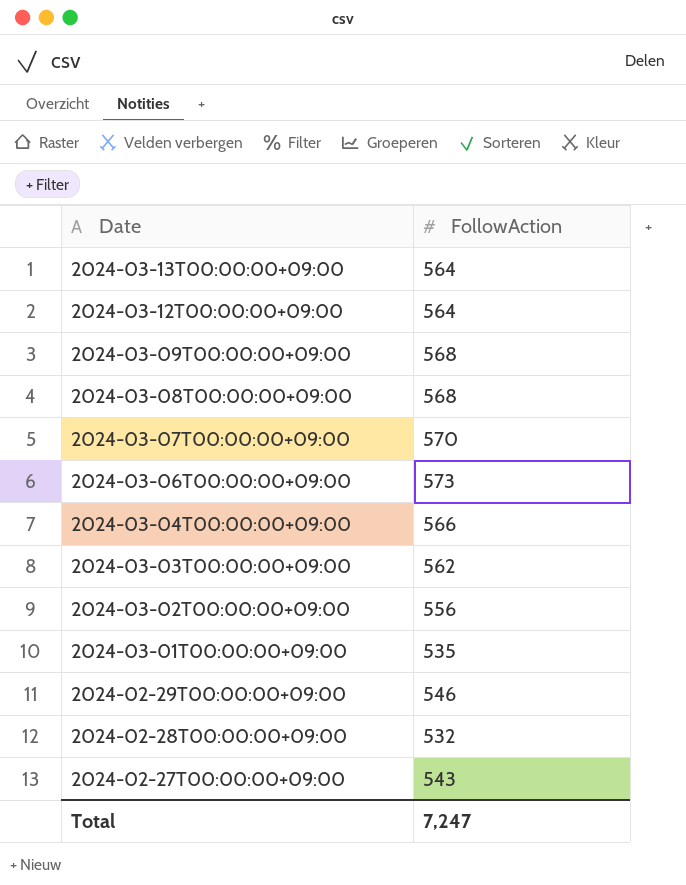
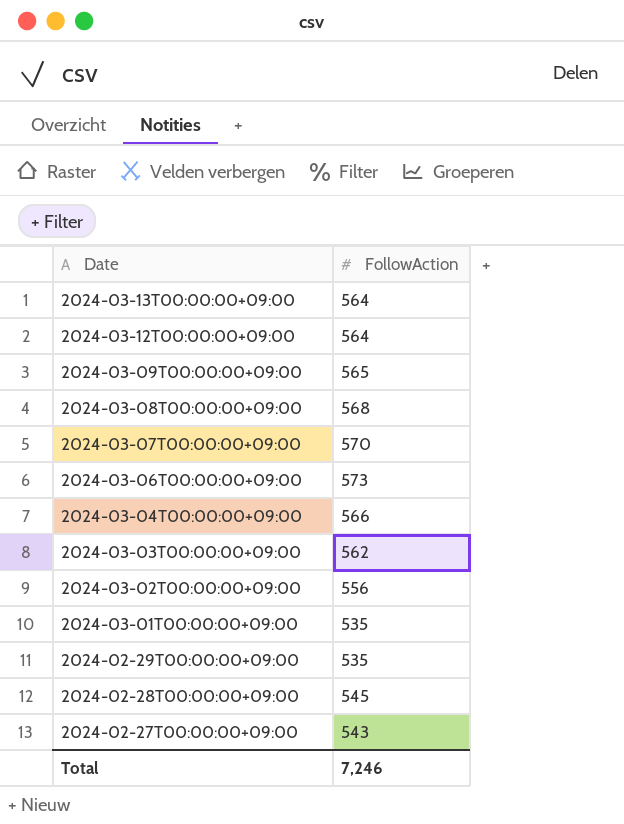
2024-03-09T00:00:00+09:00 | FollowAction: 568 -> 565
2024-02-29T00:00:00+09:00 | FollowAction: 546 -> 535
2024-02-28T00:00:00+09:00 | FollowAction: 532 -> 545
Total | FollowAction: 7,247 -> 7,246

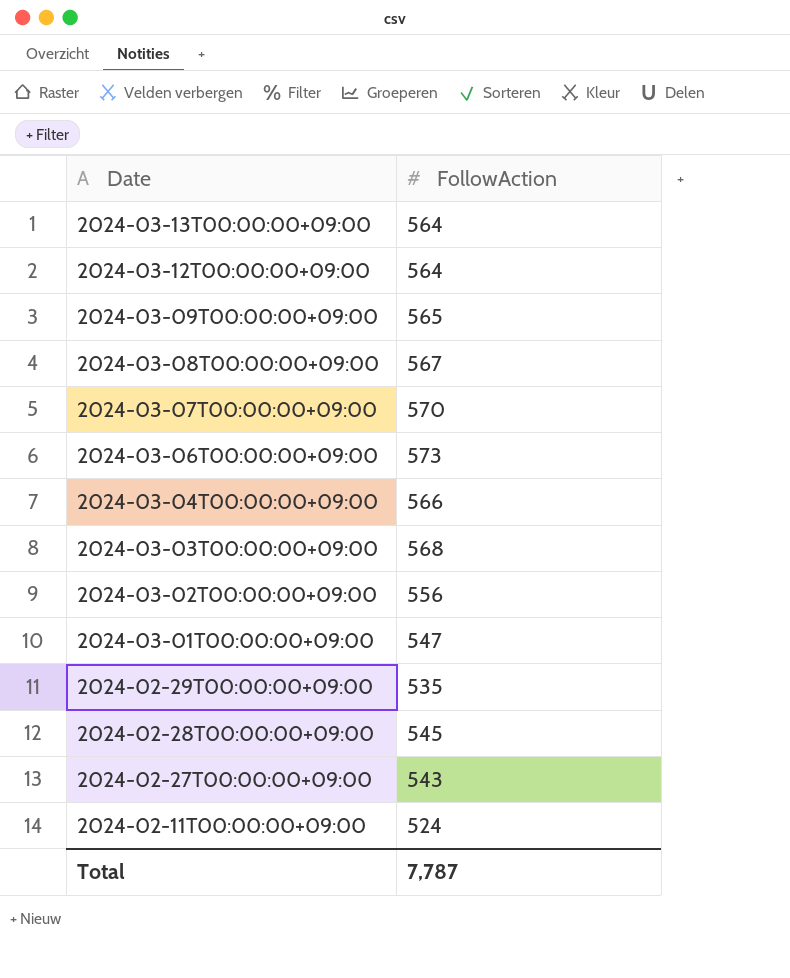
2024-03-08T00:00:00+09:00 | FollowAction: 568 -> 567
2024-03-03T00:00:00+09:00 | FollowAction: 562 -> 568
2024-03-01T00:00:00+09:00 | FollowAction: 535 -> 547
row 2024-02-11T00:00:00+09:00: none -> 524
Total | FollowAction: 7,246 -> 7,787

